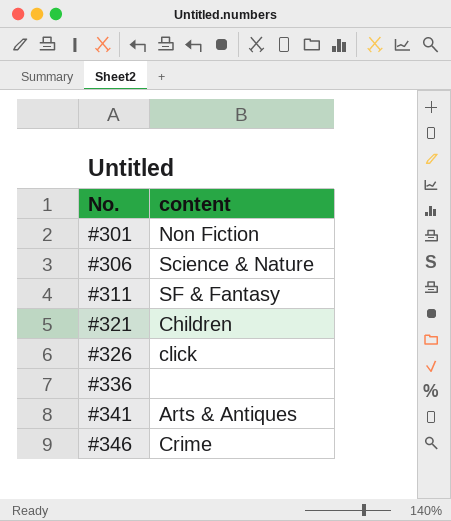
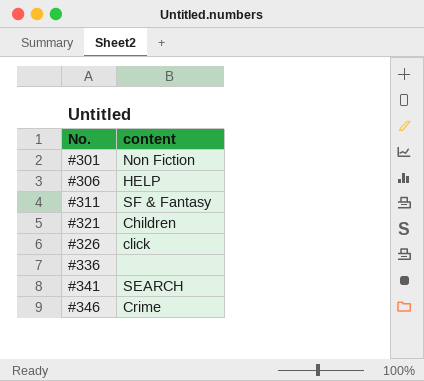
#306 | content: Science & Nature -> HELP
#341 | content: Arts & Antiques -> SEARCH

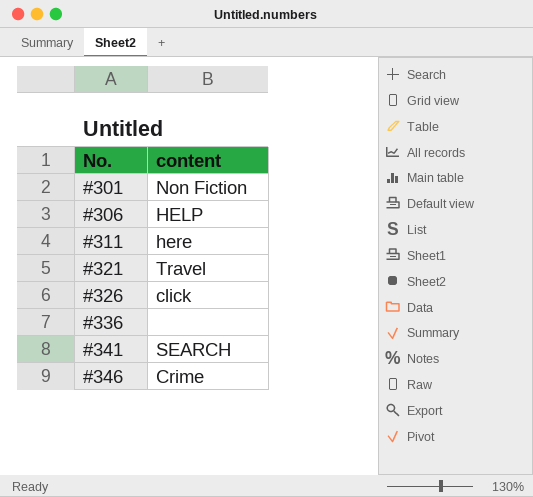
#311 | content: SF & Fantasy -> here
#321 | content: Children -> Travel

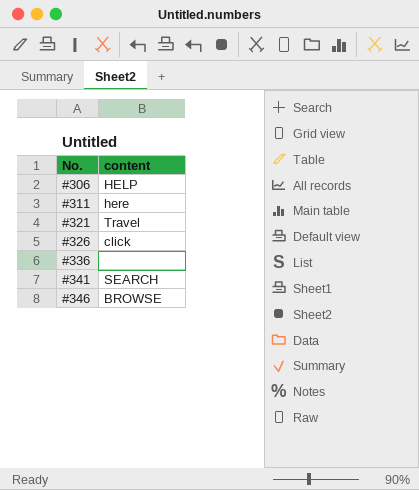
row #301: Non Fiction -> none
#346 | content: Crime -> BROWSE

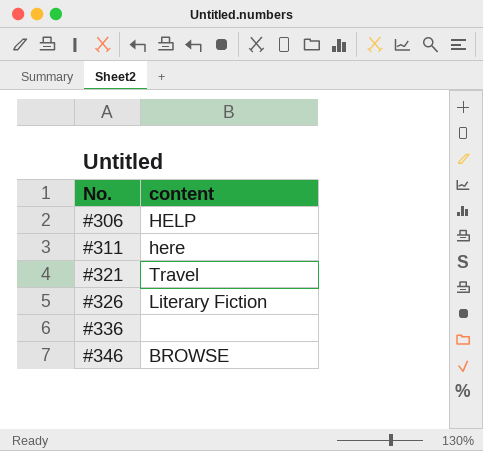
row #341: SEARCH -> none
#326 | content: click -> Literary Fiction

